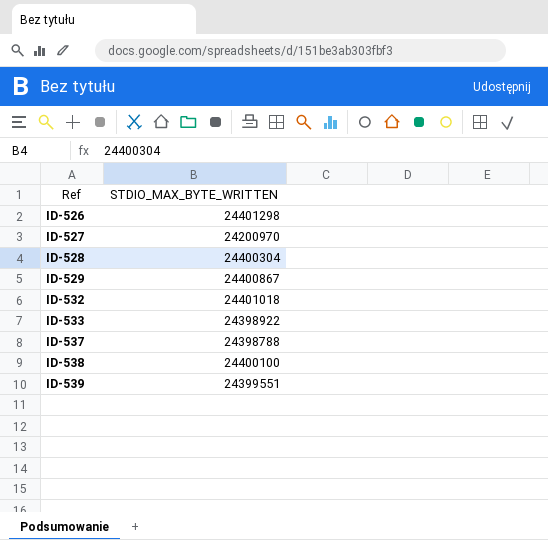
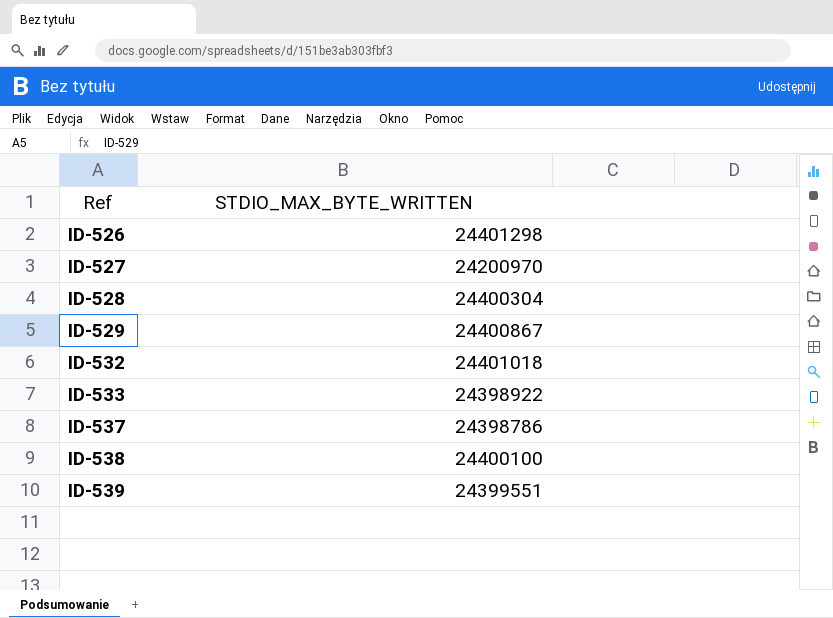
ID-537 | STDIO_MAX_BYTE_WRITTEN: 24398788 -> 24398786

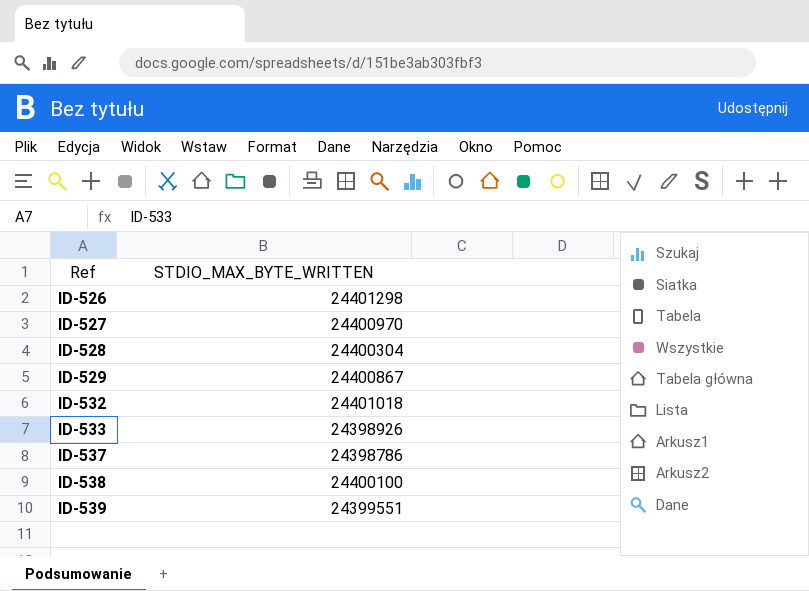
ID-527 | STDIO_MAX_BYTE_WRITTEN: 24200970 -> 24400970
ID-533 | STDIO_MAX_BYTE_WRITTEN: 24398922 -> 24398926

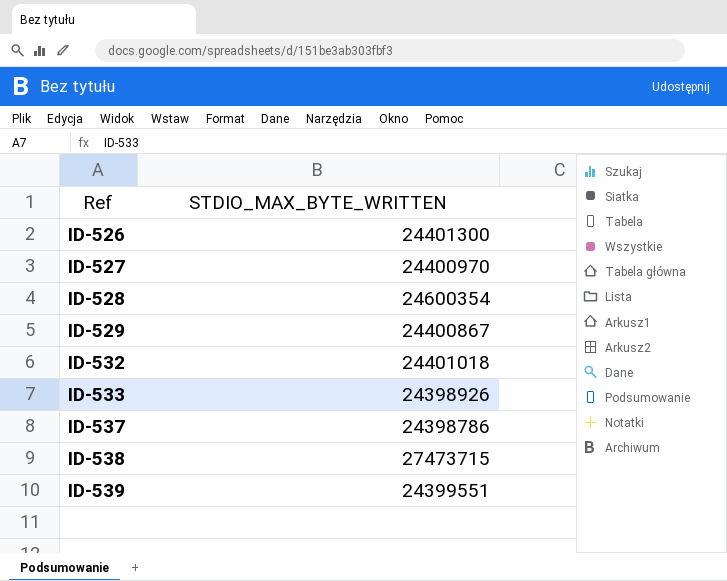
ID-526 | STDIO_MAX_BYTE_WRITTEN: 24401298 -> 24401300
ID-528 | STDIO_MAX_BYTE_WRITTEN: 24400304 -> 24600354
ID-538 | STDIO_MAX_BYTE_WRITTEN: 24400100 -> 27473715

